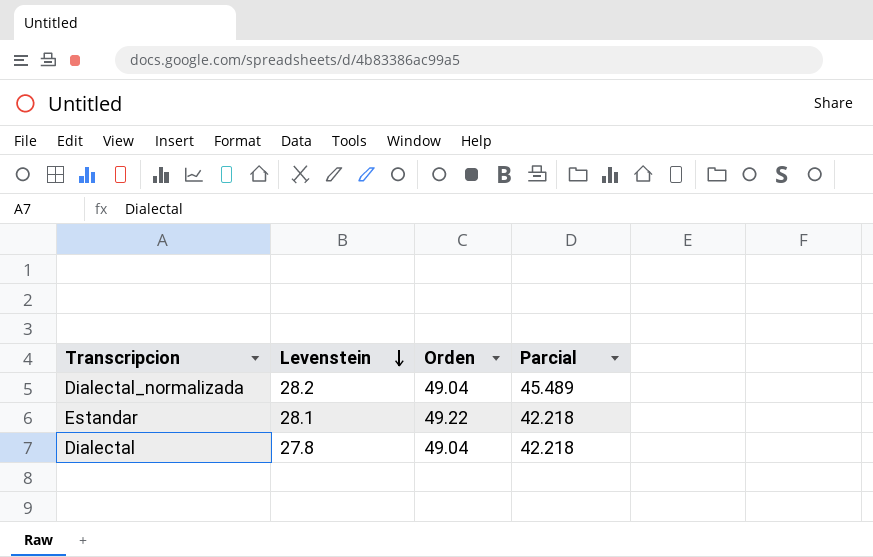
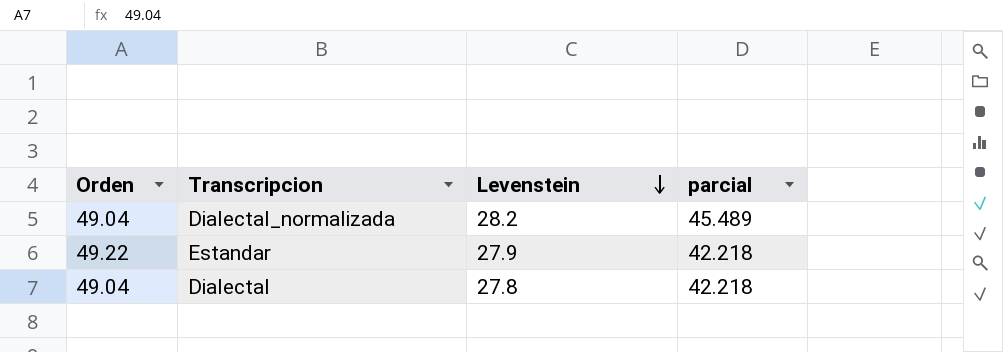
column Orden | position: 3 -> 1
column name: Parcial -> parcial
Estandar | Levenstein: 28.1 -> 27.9

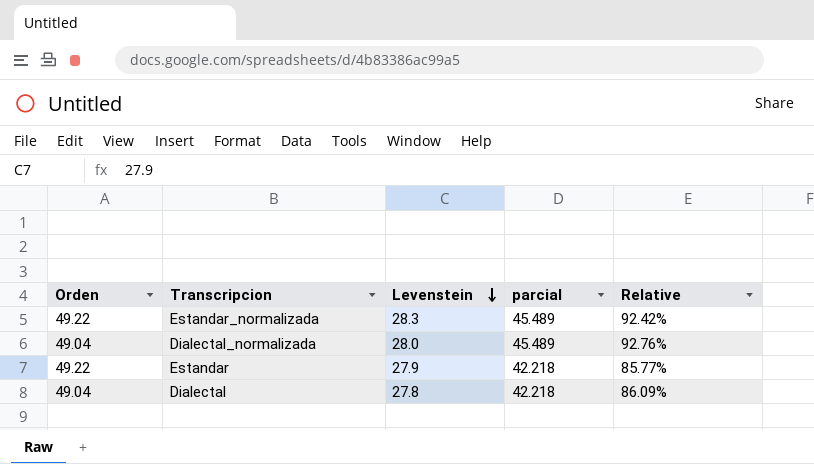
column Relative | formula: none -> [parcial] / [Orden]
row Estandar_normalizada: none -> 49.22 | 28.3 | 45.489 | 92.42%
Dialectal_normalizada | Levenstein: 28.2 -> 28.0

